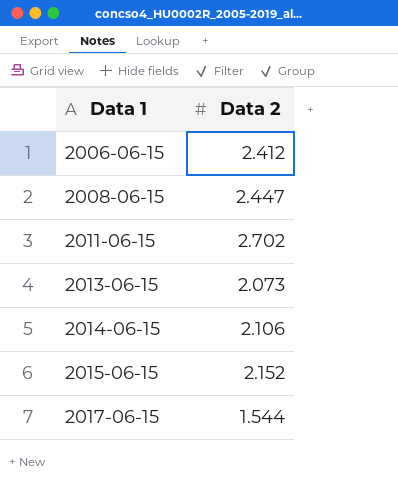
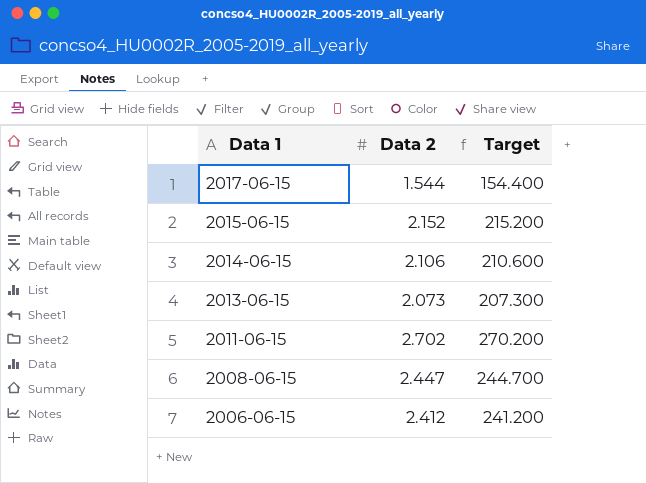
row order: Data 1 ascending -> Data 1 descending
column Target | formula: none -> [Data 2] * 100

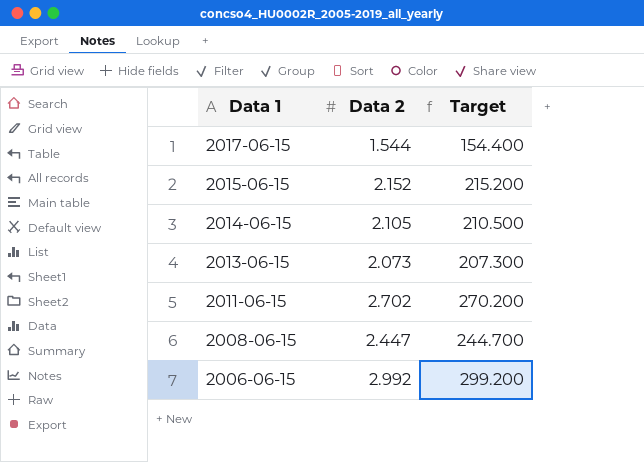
2014-06-15 | Data 2: 2.106 -> 2.105
2014-06-15 | Target: 210.600 -> 210.500
2006-06-15 | Data 2: 2.412 -> 2.992
2006-06-15 | Target: 241.200 -> 299.200

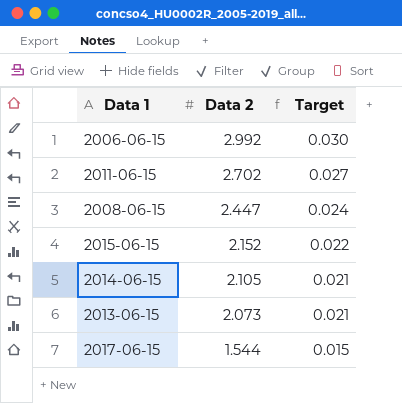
row order: Data 1 descending -> Data 2 descending
column Target | formula: [Data 2] * 100 -> [Data 2] * 0.01

